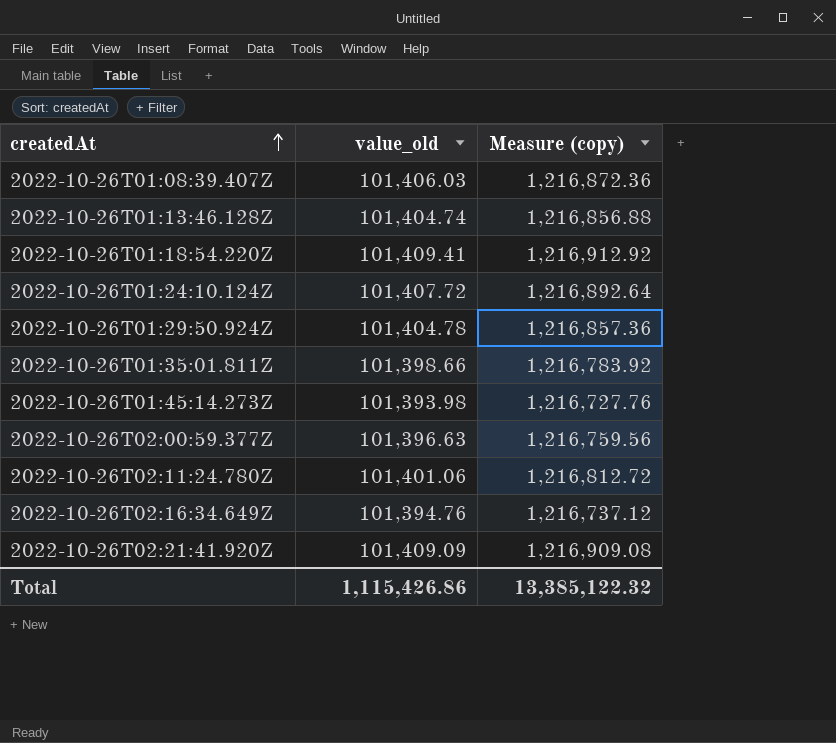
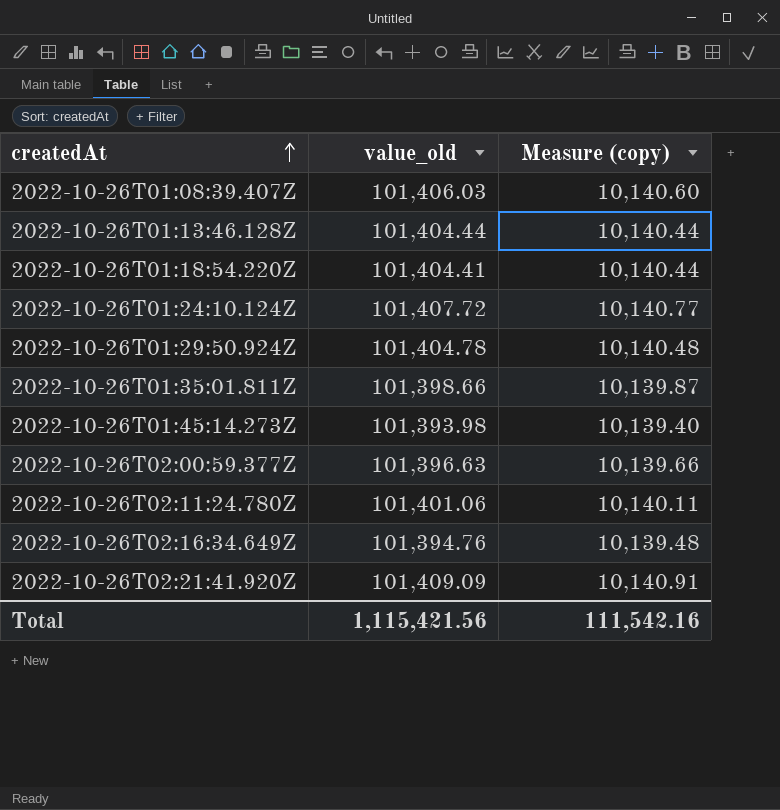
column Measure (copy) | formula: [value_old] * 12 -> [value_old] * 0.1
2022-10-26T01:13:46.128Z | value_old: 101,404.74 -> 101,404.44
2022-10-26T01:18:54.220Z | value_old: 101,409.41 -> 101,404.41
Total | value_old: 1,115,426.86 -> 1,115,421.56
Total | Measure (copy): 13,385,122.32 -> 111,542.16

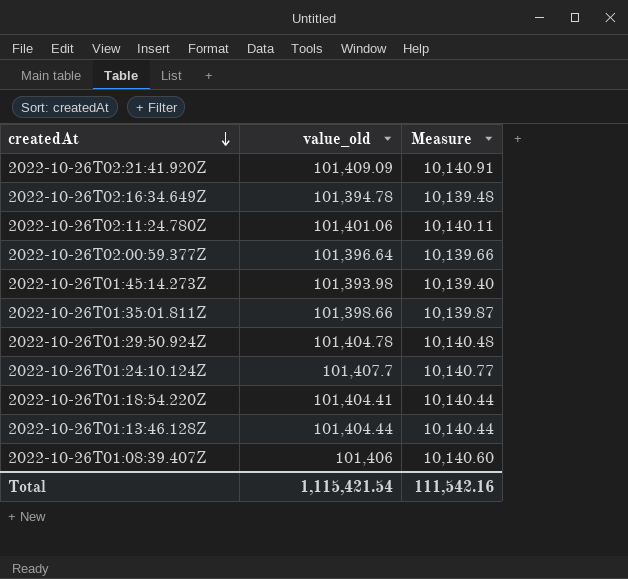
row order: createdAt ascending -> createdAt descending
column name: Measure (copy) -> Measure
2022-10-26T02:16:34.649Z | value_old: 101,394.76 -> 101,394.78
2022-10-26T02:00:59.377Z | value_old: 101,396.63 -> 101,396.64
2022-10-26T01:24:10.124Z | value_old: 101,407.72 -> 101,407.7
2022-10-26T01:08:39.407Z | value_old: 101,406.03 -> 101,406
Total | value_old: 1,115,421.56 -> 1,115,421.54

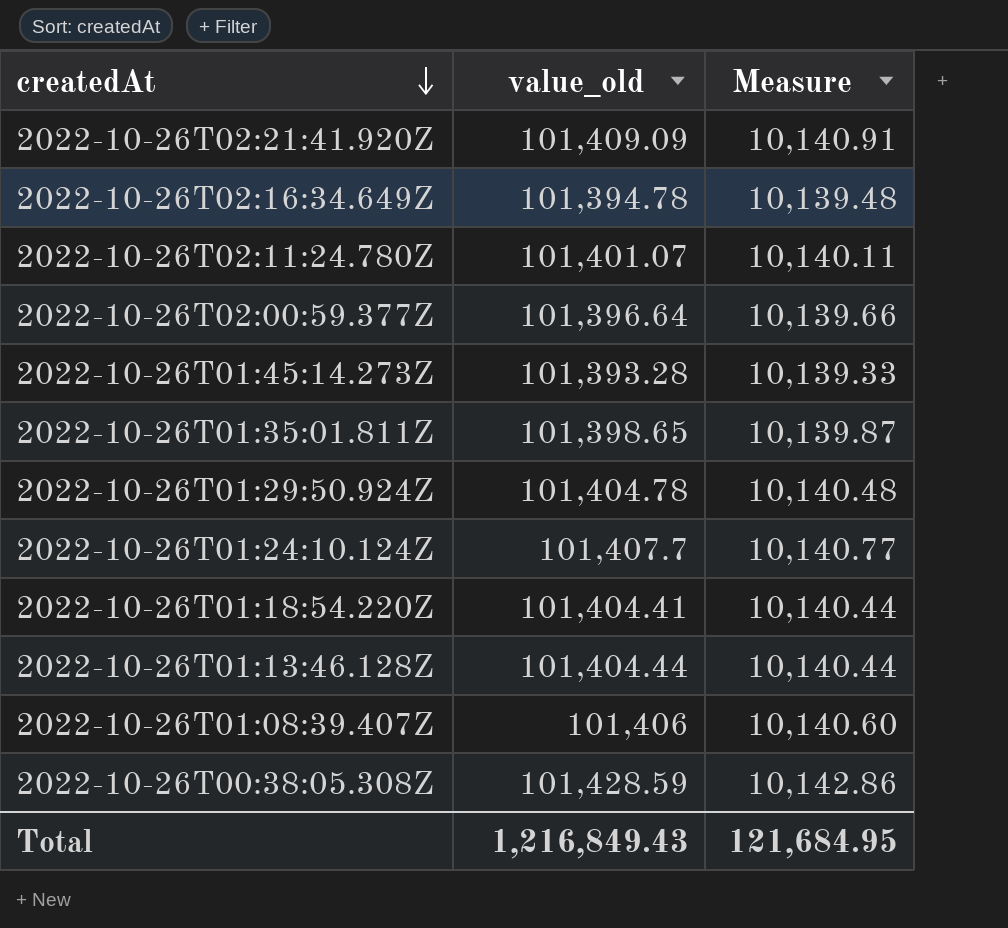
2022-10-26T02:11:24.780Z | value_old: 101,401.06 -> 101,401.07
2022-10-26T01:45:14.273Z | value_old: 101,393.98 -> 101,393.28
2022-10-26T01:45:14.273Z | Measure: 10,139.40 -> 10,139.33
2022-10-26T01:35:01.811Z | value_old: 101,398.66 -> 101,398.65
row 2022-10-26T00:38:05.308Z: none -> 101,428.59 | 10,142.86
Total | value_old: 1,115,421.54 -> 1,216,849.43
Total | Measure: 111,542.16 -> 121,684.95

